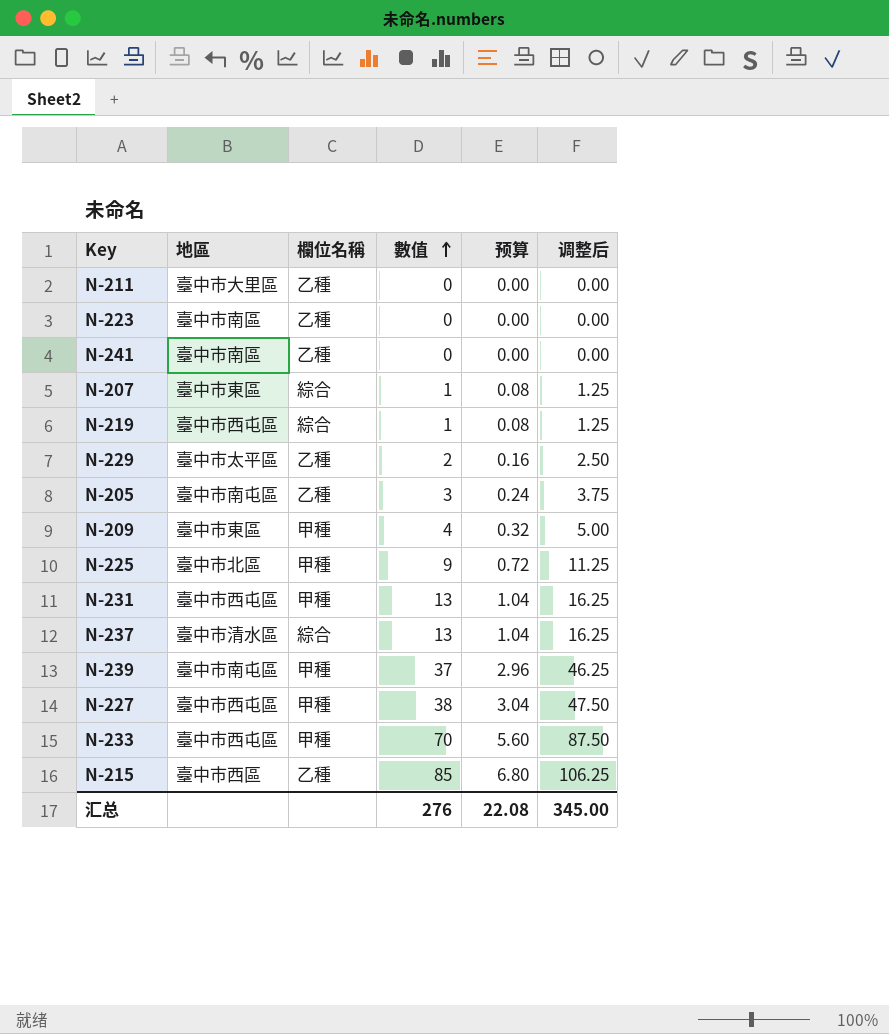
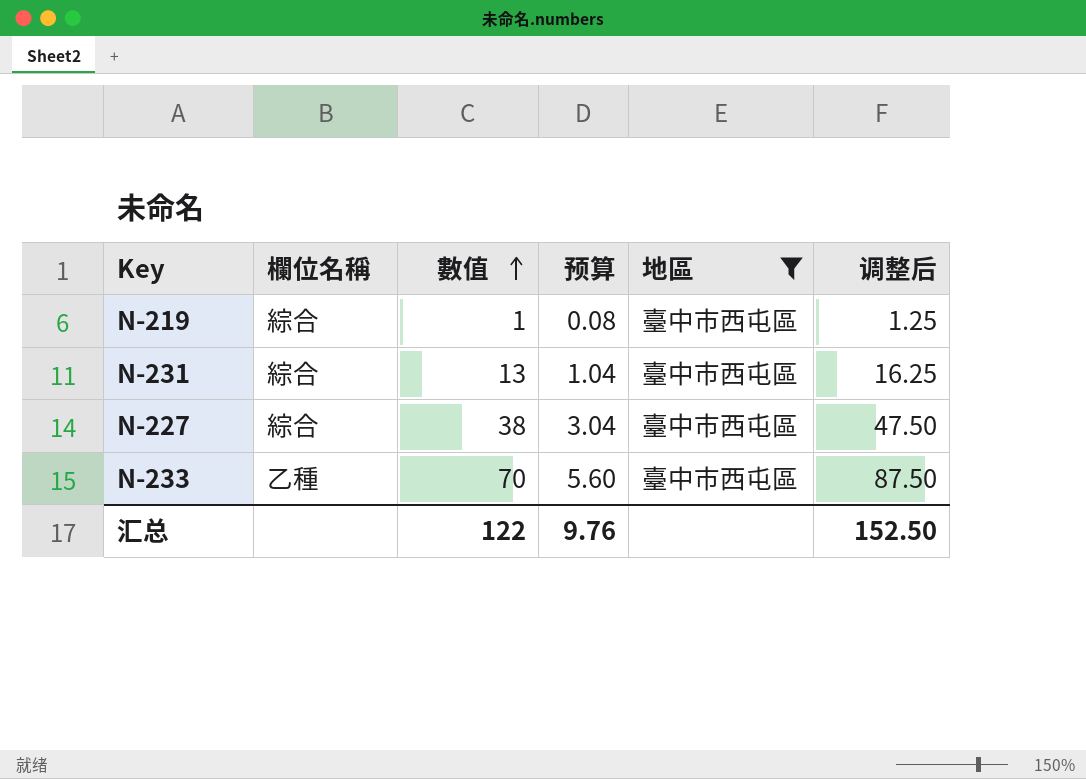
filter: none -> 地區 = 臺中市西屯區
column 地區 | position: 2 -> 5
N-231 | 欄位名稱: 甲種 -> 綜合
N-227 | 欄位名稱: 甲種 -> 綜合
N-233 | 欄位名稱: 甲種 -> 乙種
汇总 | 數值: 276 -> 122
汇总 | 预算: 22.08 -> 9.76
汇总 | 调整后: 345.00 -> 152.50

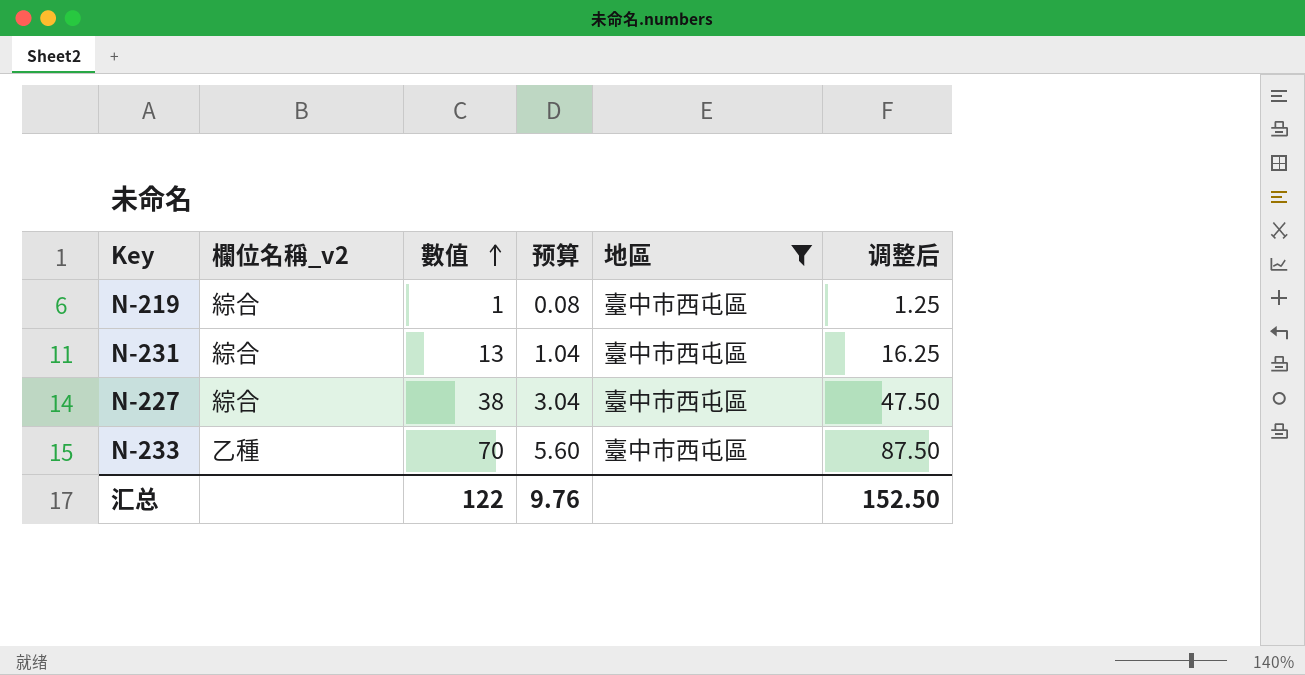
column name: 欄位名稱 -> 欄位名稱_v2

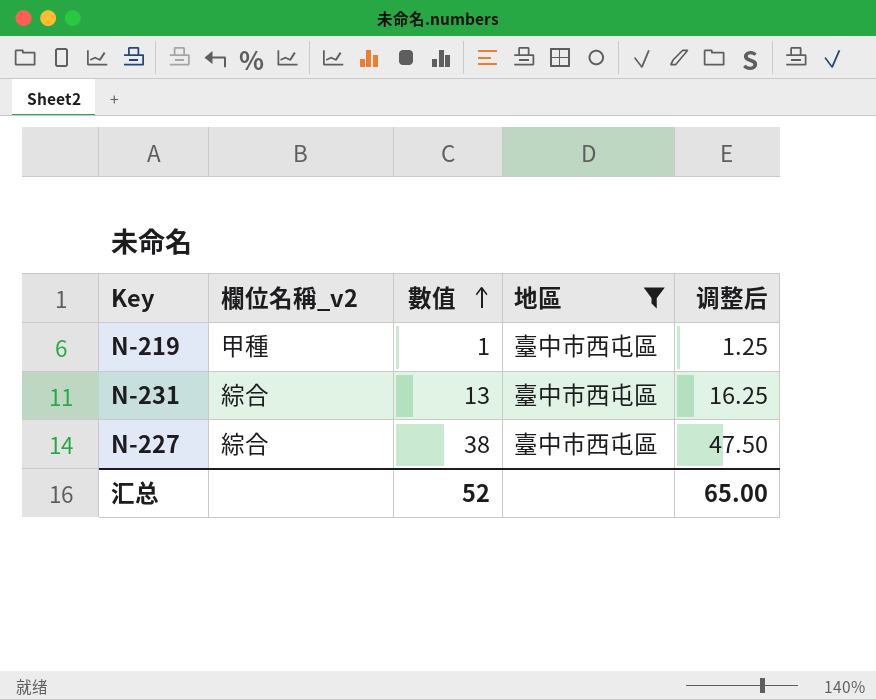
column 预算 | formula: [數值] * 0.08 -> none
row N-233: 乙種 | 70 | 5.60 | 臺中市西屯區 | 87.50 -> none
N-219 | 欄位名稱_v2: 綜合 -> 甲種
汇总 | 數值: 122 -> 52
汇总 | 调整后: 152.50 -> 65.00

